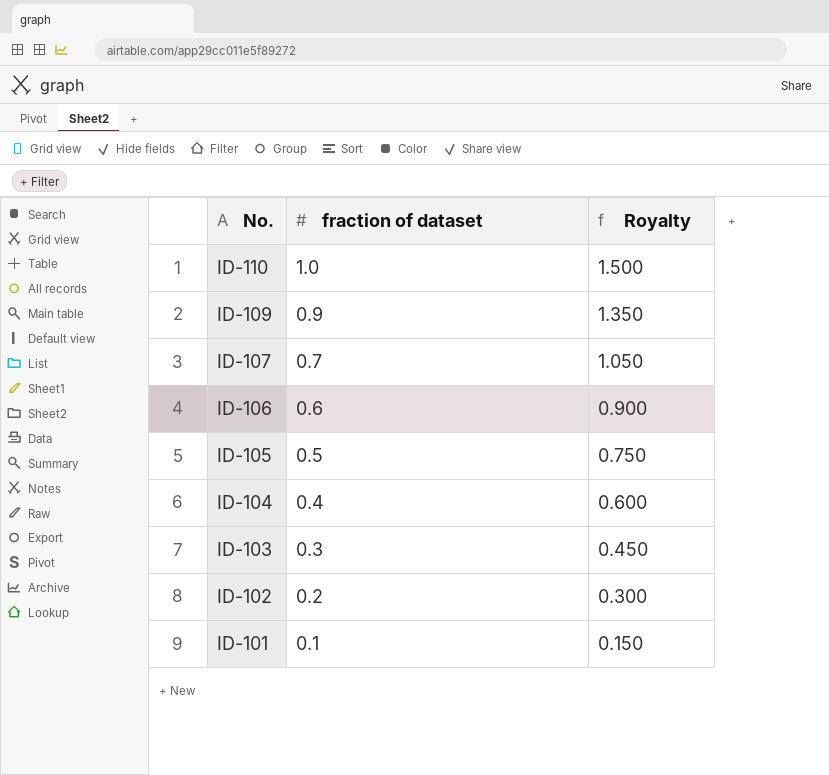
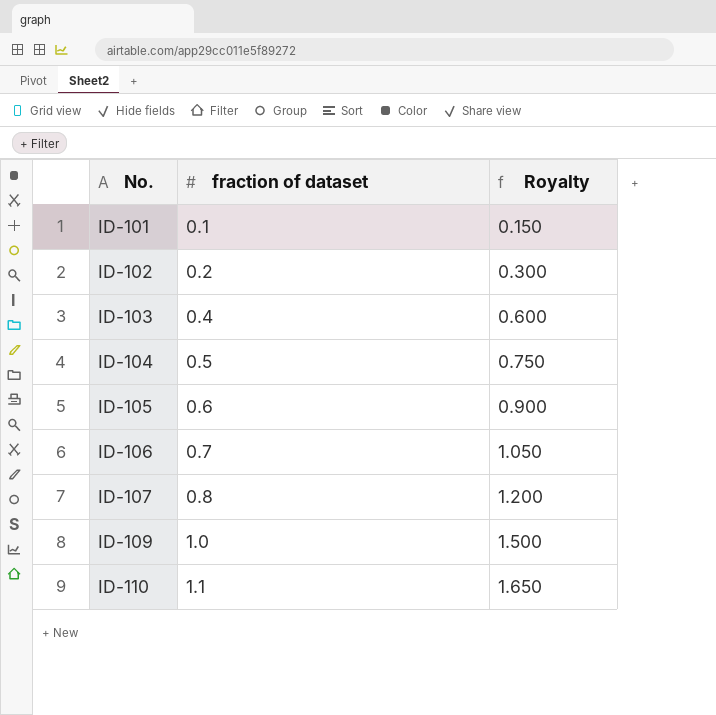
row order: No. descending -> No. ascending
ID-103 | fraction of dataset: 0.3 -> 0.4
ID-103 | Royalty: 0.450 -> 0.600
ID-104 | fraction of dataset: 0.4 -> 0.5
ID-104 | Royalty: 0.600 -> 0.750
ID-105 | fraction of dataset: 0.5 -> 0.6
ID-105 | Royalty: 0.750 -> 0.900
ID-106 | fraction of dataset: 0.6 -> 0.7
ID-106 | Royalty: 0.900 -> 1.050
ID-107 | fraction of dataset: 0.7 -> 0.8
ID-107 | Royalty: 1.050 -> 1.200
ID-109 | fraction of dataset: 0.9 -> 1.0
ID-109 | Royalty: 1.350 -> 1.500
ID-110 | fraction of dataset: 1.0 -> 1.1
ID-110 | Royalty: 1.500 -> 1.650

